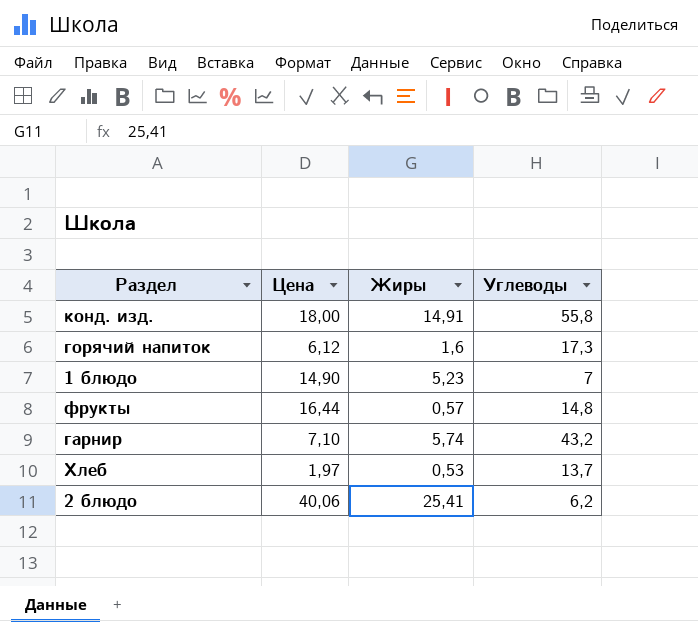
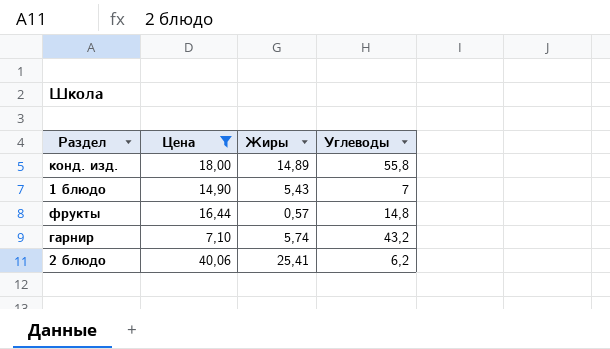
filter: none -> Цена >= 7,10
конд. изд. | Жиры: 14,91 -> 14,89
1 блюдо | Жиры: 5,23 -> 5,43

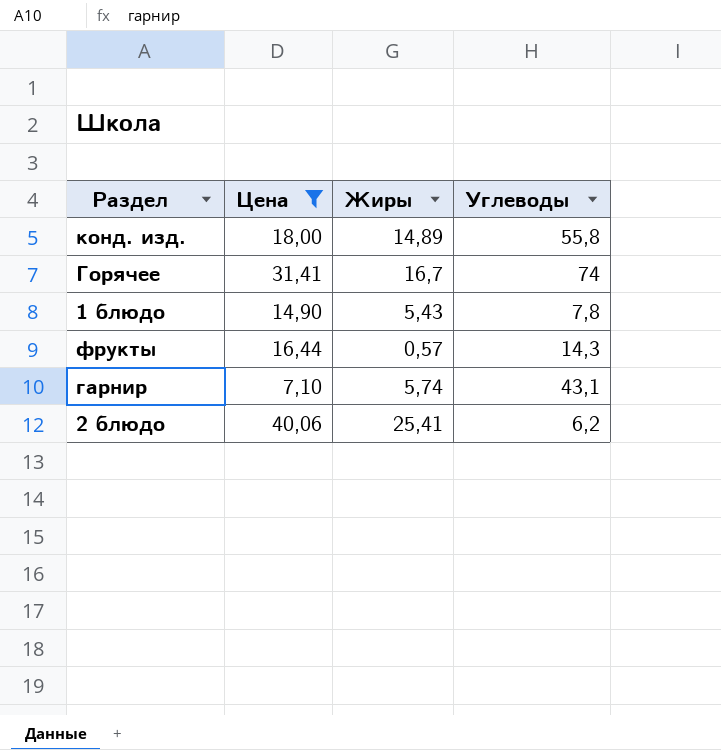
row Горячее: none -> 31,41 | 16,7 | 74
1 блюдо | Углеводы: 7 -> 7,8
фрукты | Углеводы: 14,8 -> 14,3
гарнир | Углеводы: 43,2 -> 43,1

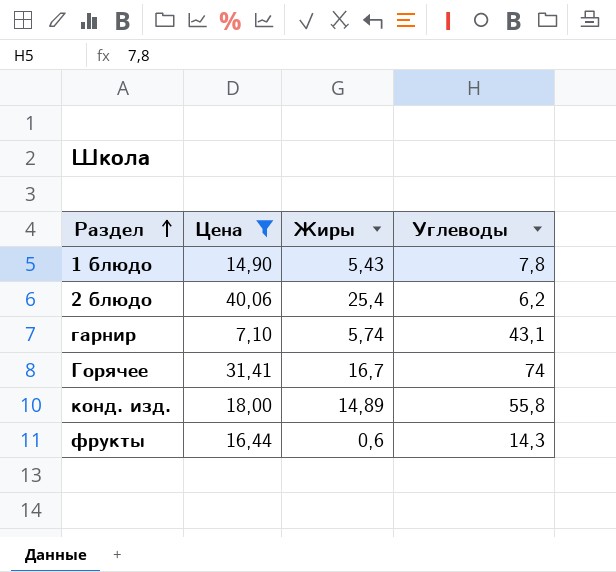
row order: none -> Раздел ascending
2 блюдо | Жиры: 25,41 -> 25,4
фрукты | Жиры: 0,57 -> 0,6

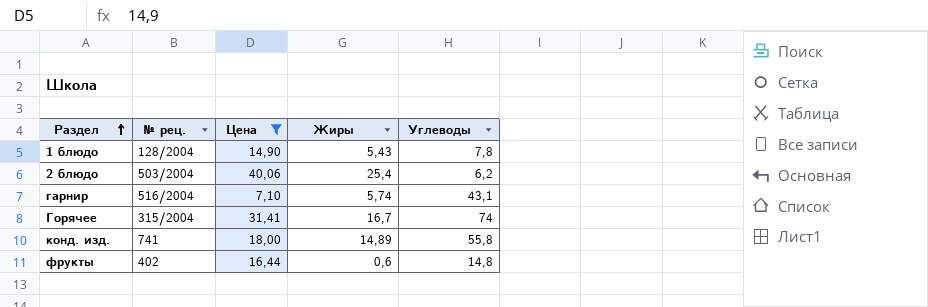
column № рец. | position: none -> 2
фрукты | Углеводы: 14,3 -> 14,8

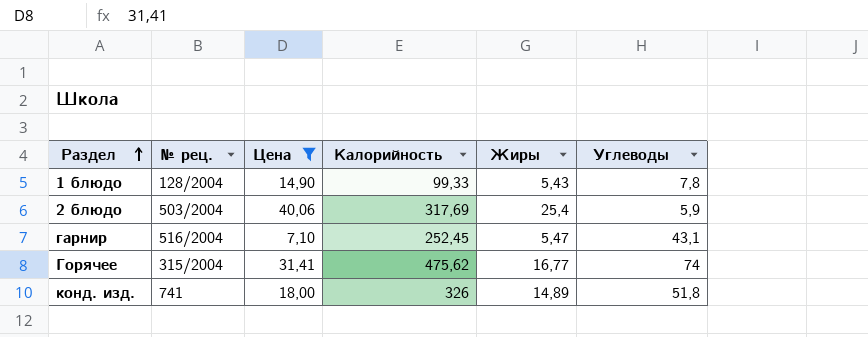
column Калорийность | position: none -> 4
row фрукты: 402 | 16,44 | 0,6 | 14,8 -> none
2 блюдо | Углеводы: 6,2 -> 5,9
гарнир | Жиры: 5,74 -> 5,47
Горячее | Жиры: 16,7 -> 16,77
конд. изд. | Углеводы: 55,8 -> 51,8

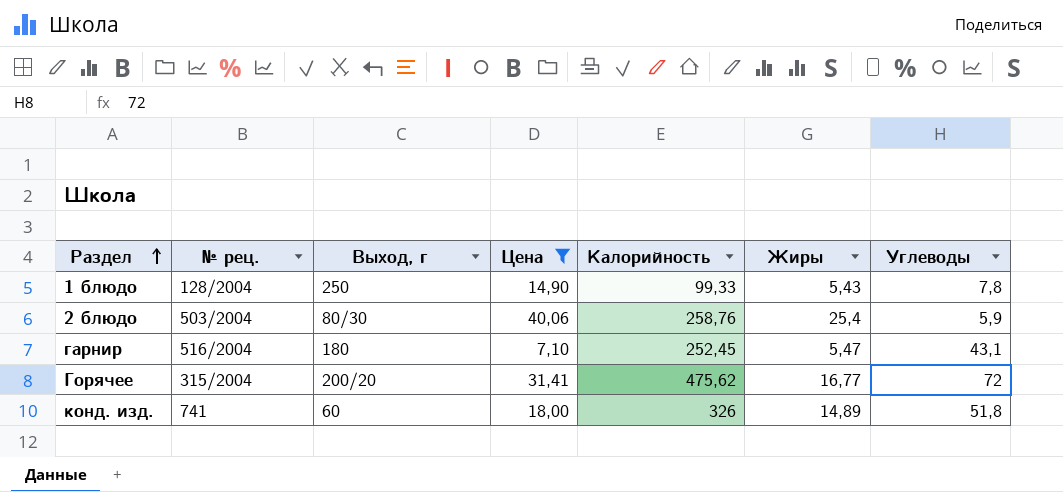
column Выход, г | position: none -> 3
2 блюдо | Калорийность: 317,69 -> 258,76
Горячее | Углеводы: 74 -> 72

